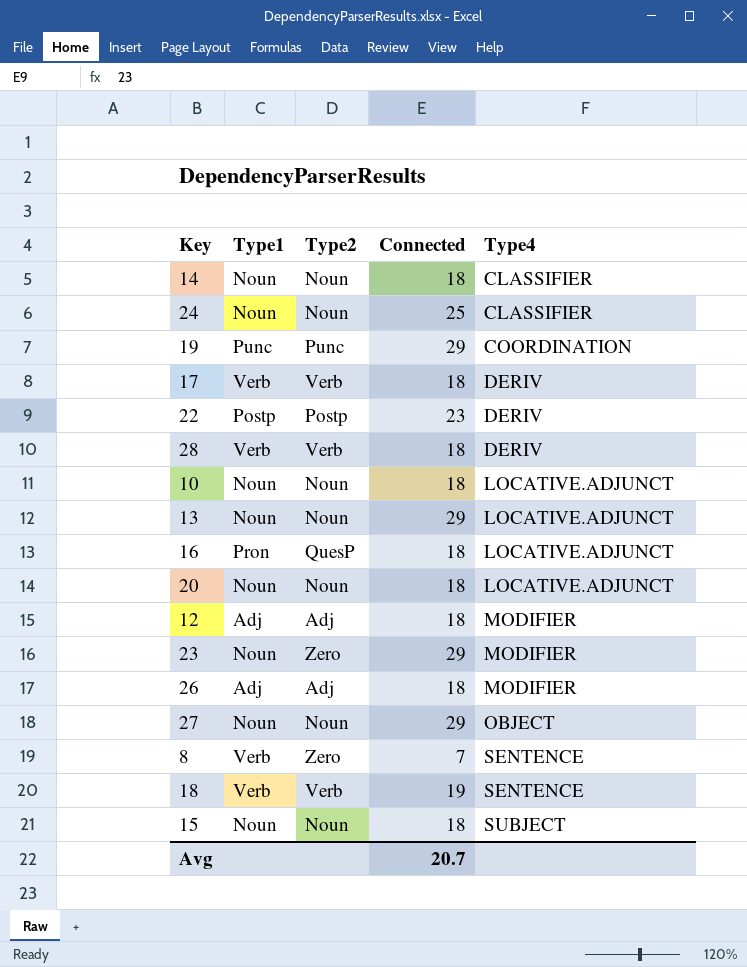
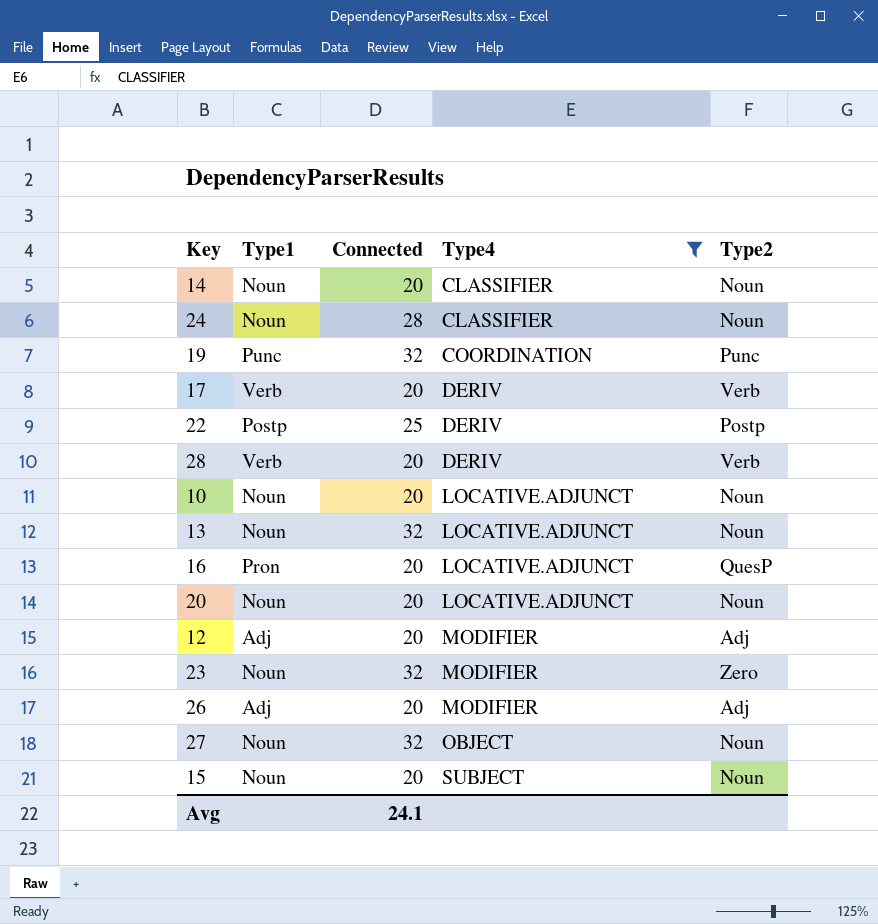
filter: none -> Type4 != SENTENCE
column Type2 | position: 3 -> 5
14 | Connected: 18 -> 20
24 | Connected: 25 -> 28
19 | Connected: 29 -> 32
17 | Connected: 18 -> 20
22 | Connected: 23 -> 25
28 | Connected: 18 -> 20
10 | Connected: 18 -> 20
13 | Connected: 29 -> 32
16 | Connected: 18 -> 20
20 | Connected: 18 -> 20
12 | Connected: 18 -> 20
23 | Connected: 29 -> 32
26 | Connected: 18 -> 20
27 | Connected: 29 -> 32
15 | Connected: 18 -> 20
Avg | Connected: 20.7 -> 24.1

